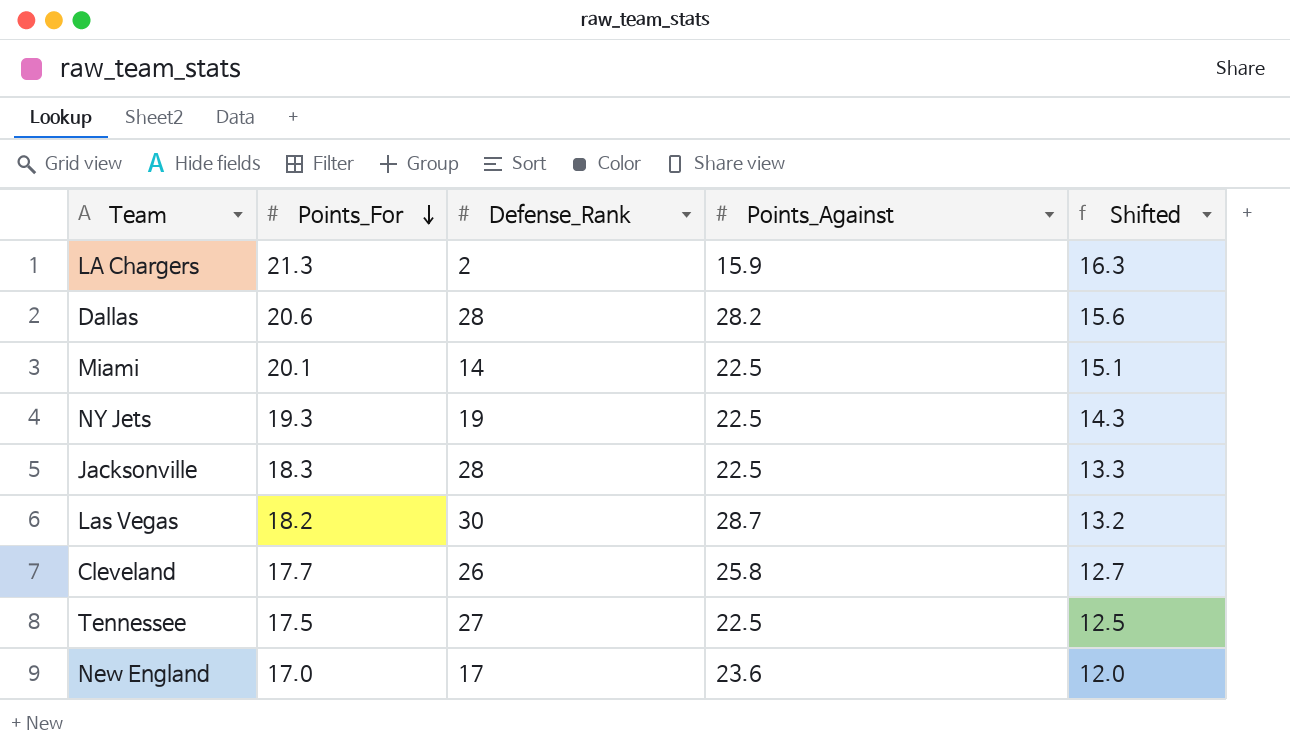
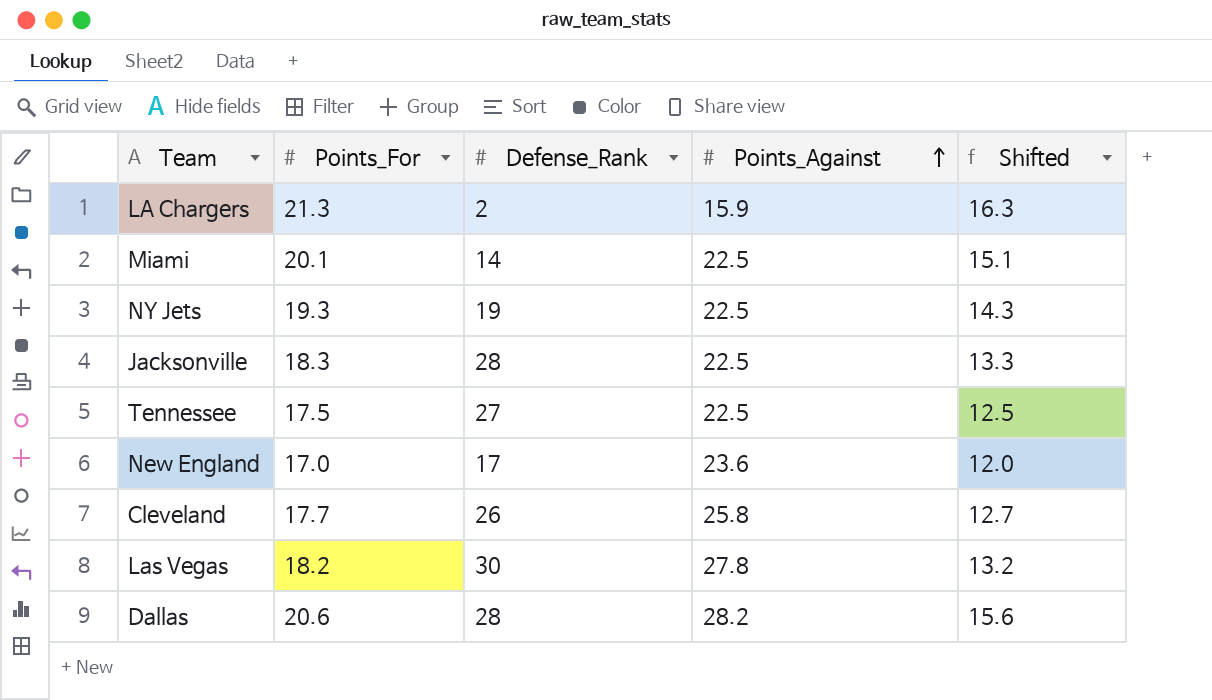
row order: Points_For descending -> Points_Against ascending
Las Vegas | Points_Against: 28.7 -> 27.8

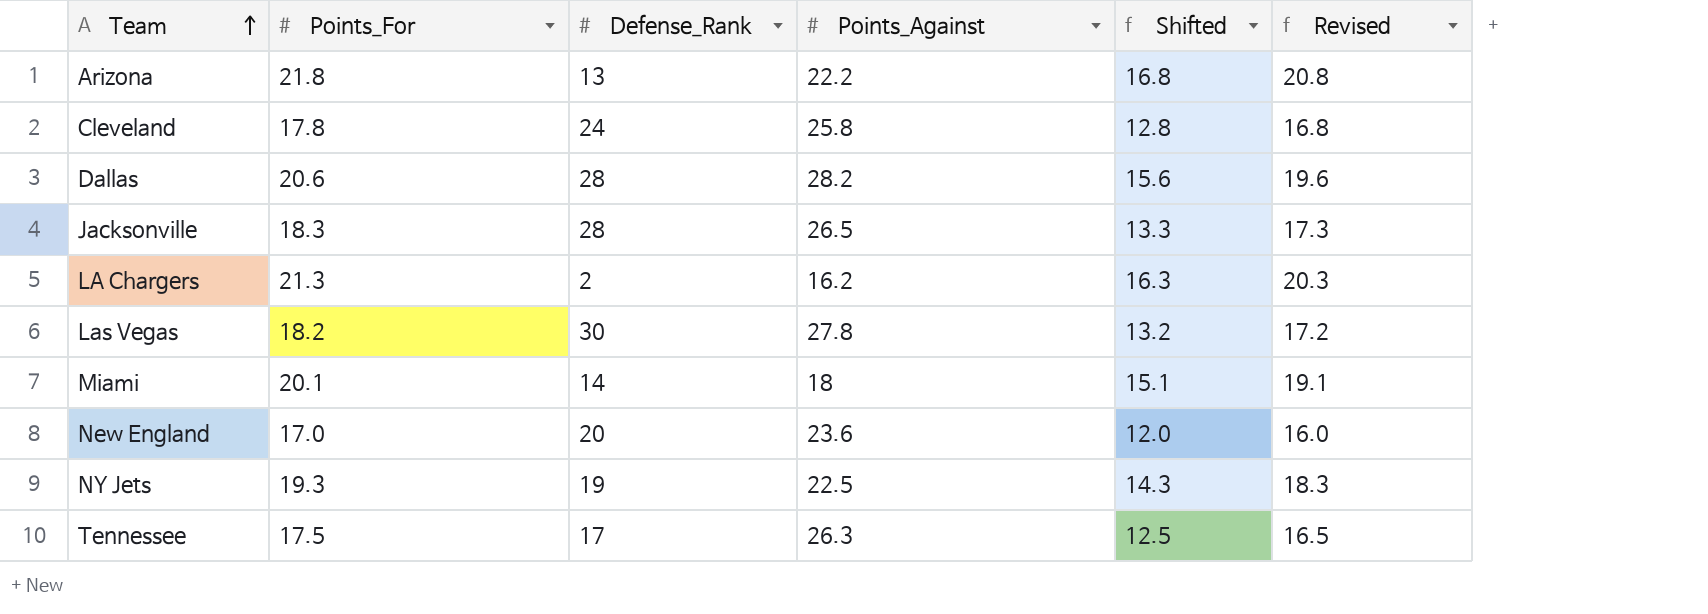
row order: Points_Against ascending -> Team ascending
column Revised | formula: none -> [Points_For] - 1
row Arizona: none -> 21.8 | 13 | 22.2 | 16.8 | 20.8
Cleveland | Points_For: 17.7 -> 17.8
Cleveland | Defense_Rank: 26 -> 24
Cleveland | Shifted: 12.7 -> 12.8
Jacksonville | Points_Against: 22.5 -> 26.5
LA Chargers | Points_Against: 15.9 -> 16.2
Miami | Points_Against: 22.5 -> 18
New England | Defense_Rank: 17 -> 20
Tennessee | Defense_Rank: 27 -> 17
Tennessee | Points_Against: 22.5 -> 26.3

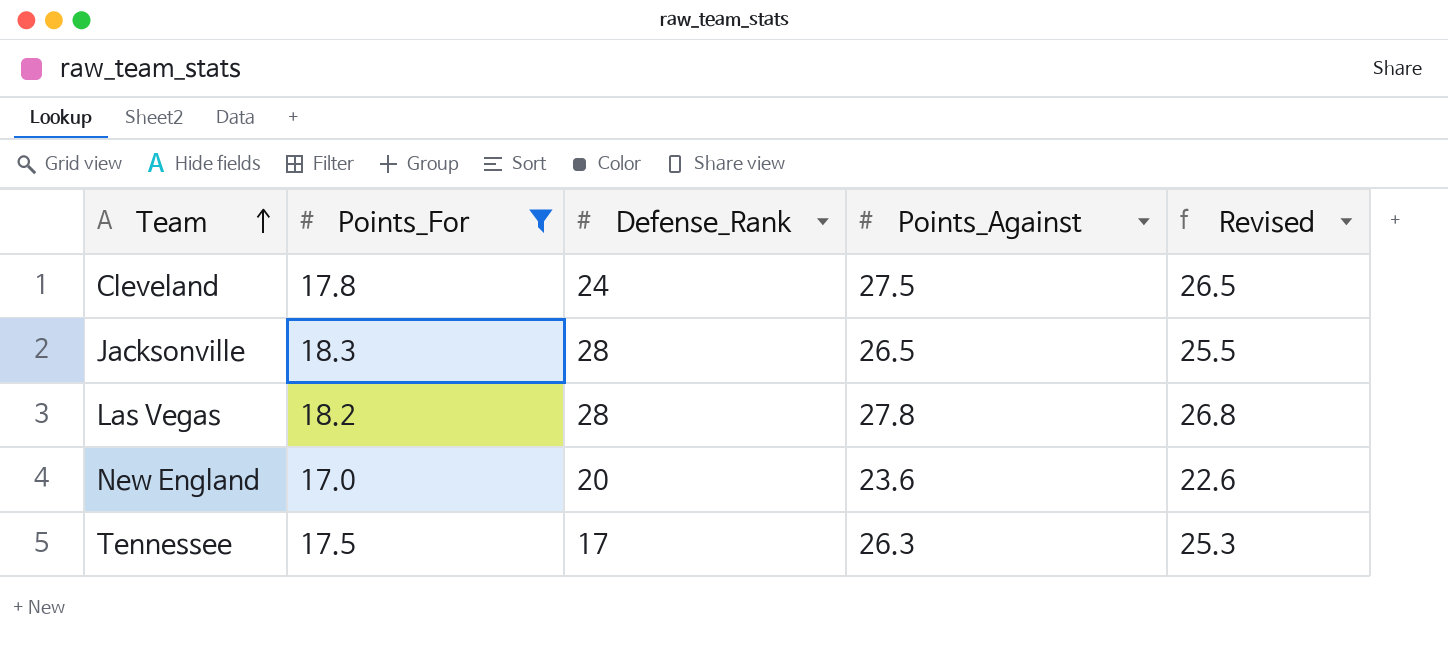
filter: none -> Points_For <= 18.3
column Shifted | formula: [Points_For] - 5 -> none
column Revised | formula: [Points_For] - 1 -> [Points_Against] - 1
Cleveland | Points_Against: 25.8 -> 27.5
Las Vegas | Defense_Rank: 30 -> 28

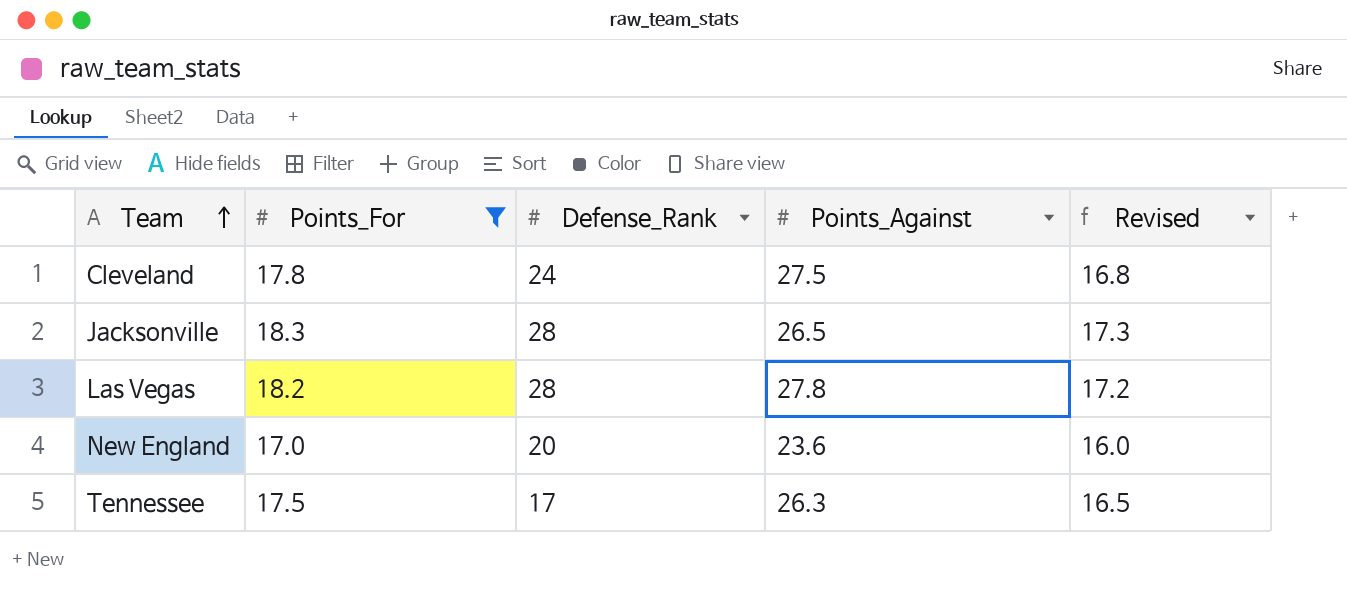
column Revised | formula: [Points_Against] - 1 -> [Points_For] - 1

